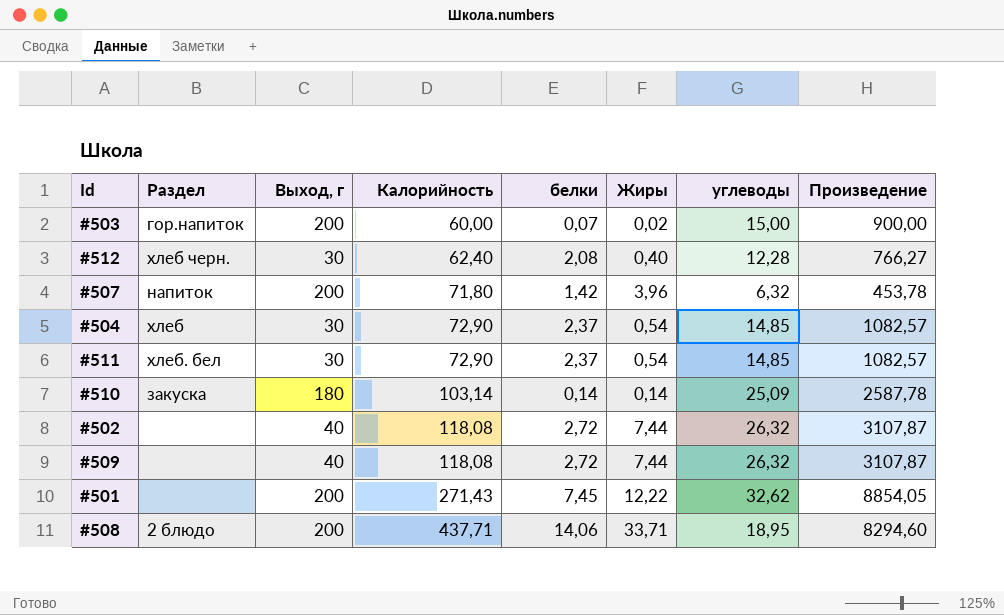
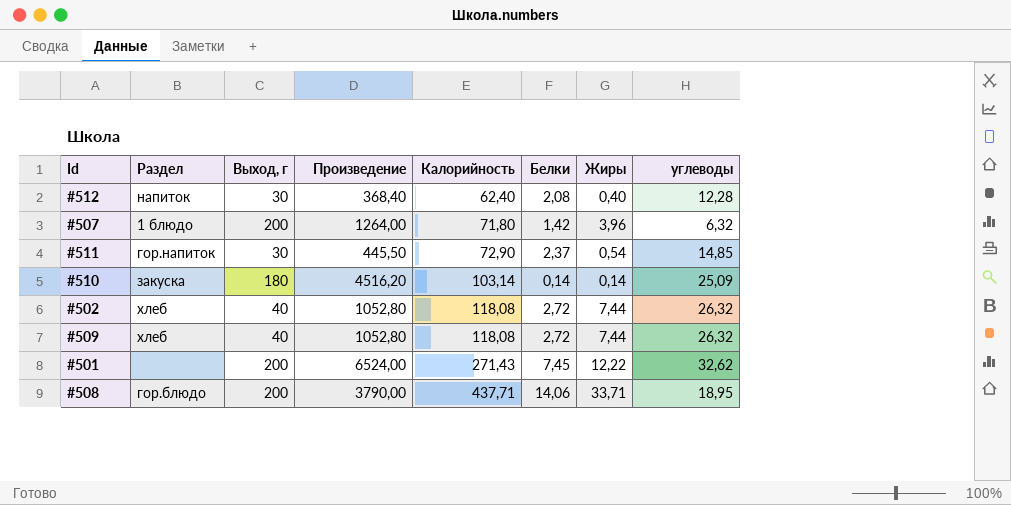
column Произведение | formula: [Калорийность] * [углеводы] -> [Выход, г] * [углеводы]
column Произведение | position: 8 -> 4
column name: белки -> Белки
row #503: гор.напиток | 200 | 60,00 | 0,07 | 0,02 | 15,00 | 900,00 -> none
row #504: хлеб | 30 | 72,90 | 2,37 | 0,54 | 14,85 | 1082,57 -> none
#512 | Раздел: хлеб черн. -> напиток
#507 | Раздел: напиток -> 1 блюдо
#511 | Раздел: хлеб. бел -> гор.напиток
#502 | Раздел: none -> хлеб
#509 | Раздел: none -> хлеб
#508 | Раздел: 2 блюдо -> гор.блюдо

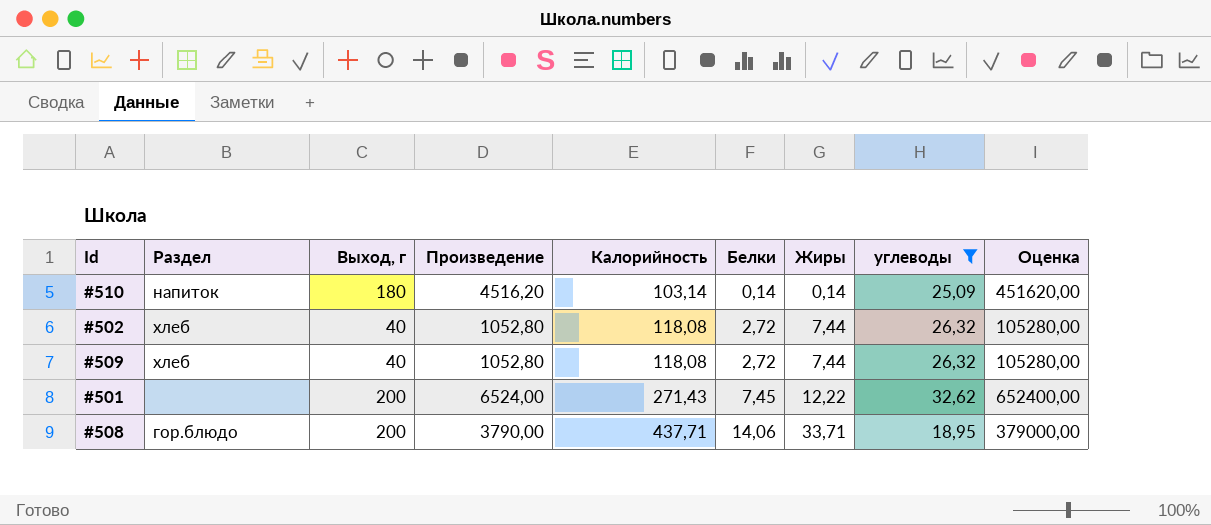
filter: none -> углеводы >= 18,95
column Оценка | formula: none -> [Произведение] * 100
#510 | Раздел: закуска -> напиток

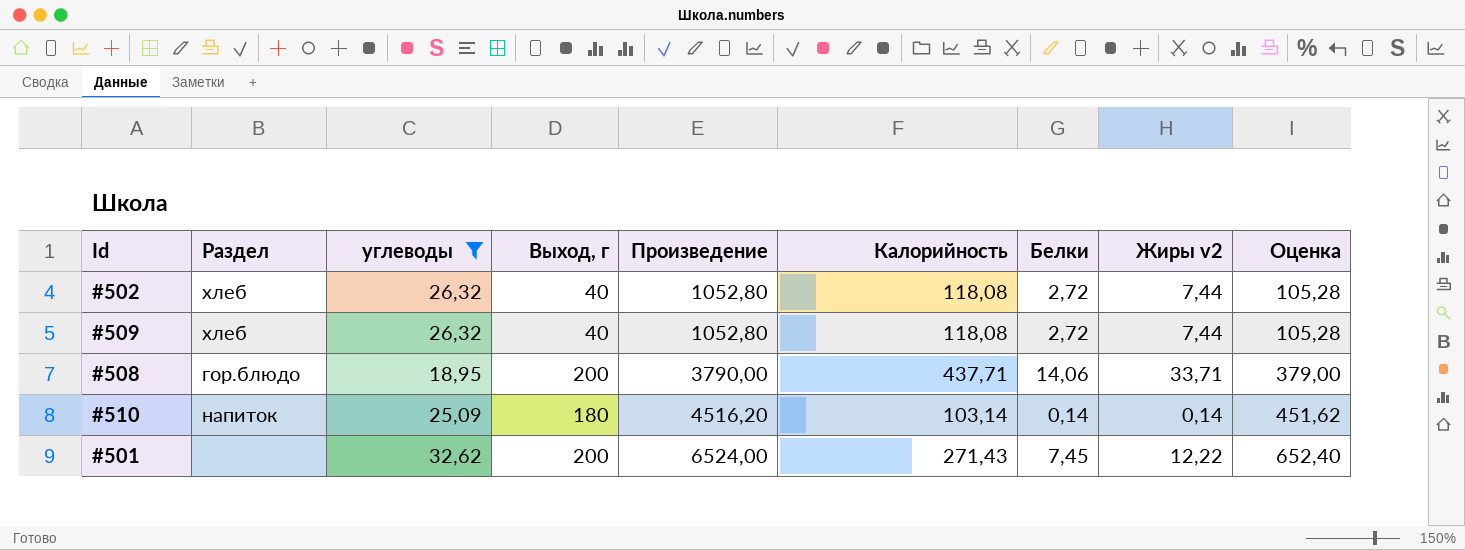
row order: Калорийность ascending -> Произведение ascending
column углеводы | position: 8 -> 3
column name: Жиры -> Жиры v2
column Оценка | formula: [Произведение] * 100 -> [Произведение] * 0,1

